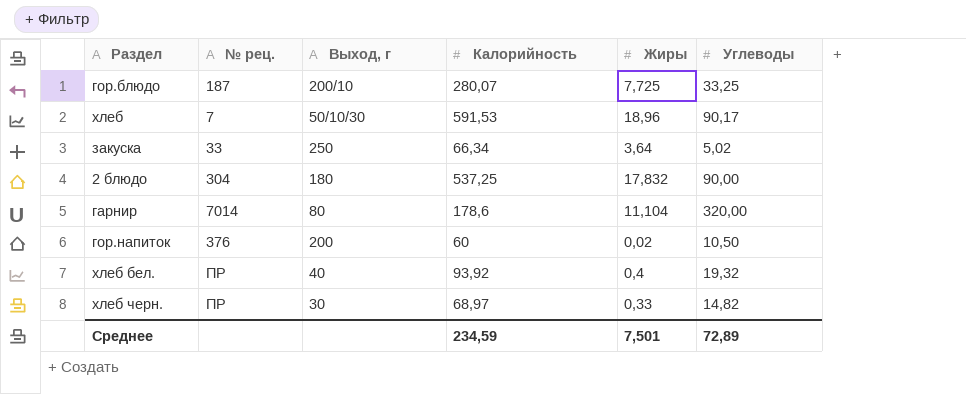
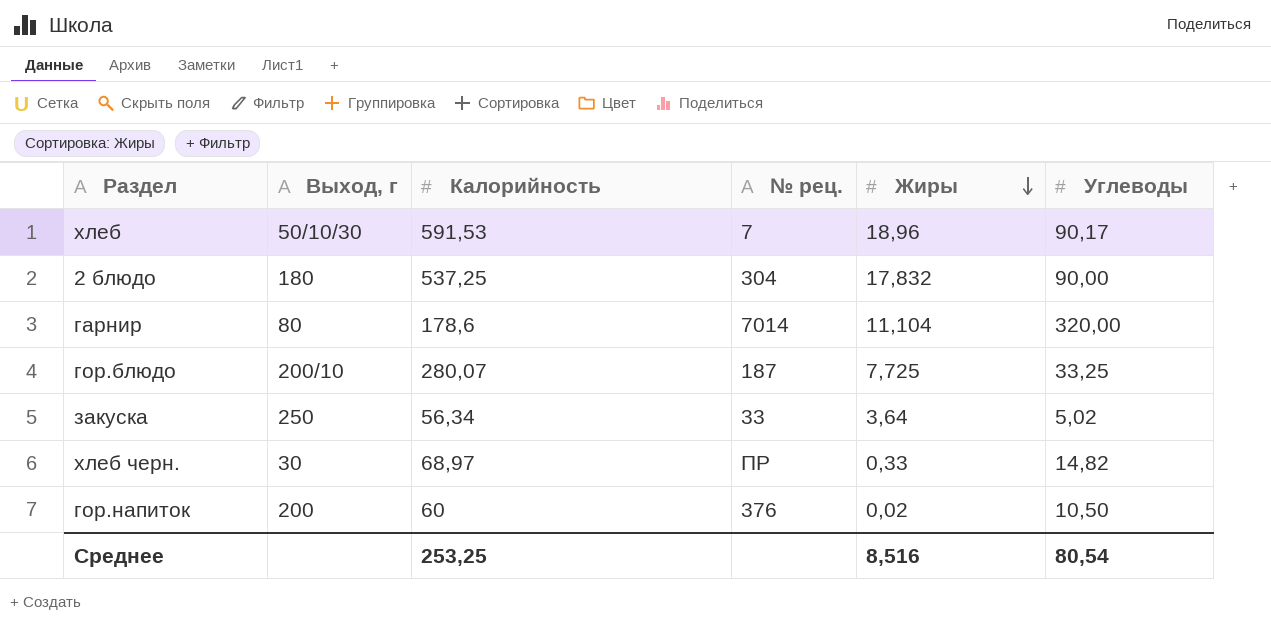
row order: none -> Жиры descending
column № рец. | position: 2 -> 4
row хлеб бел.: ПР | 40 | 93,92 | 0,4 | 19,32 -> none
закуска | Калорийность: 66,34 -> 56,34
Среднее | Калорийность: 234,59 -> 253,25
Среднее | Жиры: 7,501 -> 8,516
Среднее | Углеводы: 72,89 -> 80,54

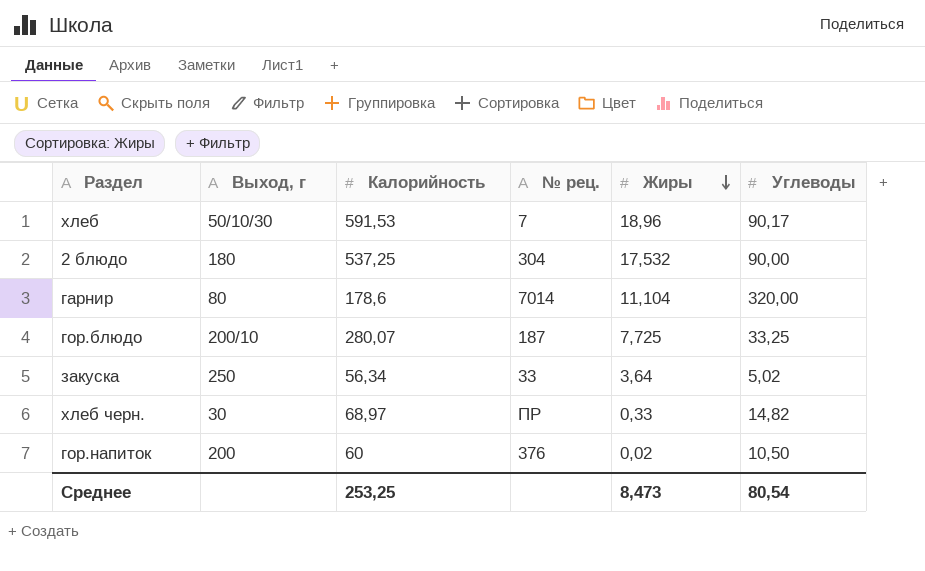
2 блюдо | Жиры: 17,832 -> 17,532
Среднее | Жиры: 8,516 -> 8,473

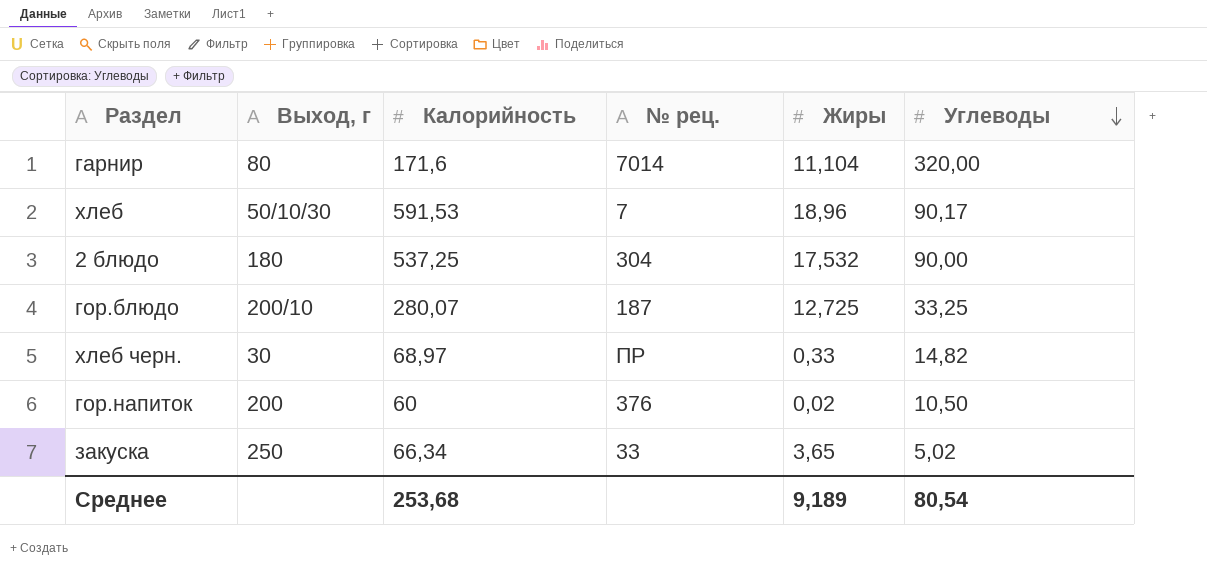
row order: Жиры descending -> Углеводы descending
гарнир | Калорийность: 178,6 -> 171,6
гор.блюдо | Жиры: 7,725 -> 12,725
закуска | Калорийность: 56,34 -> 66,34
закуска | Жиры: 3,64 -> 3,65
Среднее | Калорийность: 253,25 -> 253,68
Среднее | Жиры: 8,473 -> 9,189

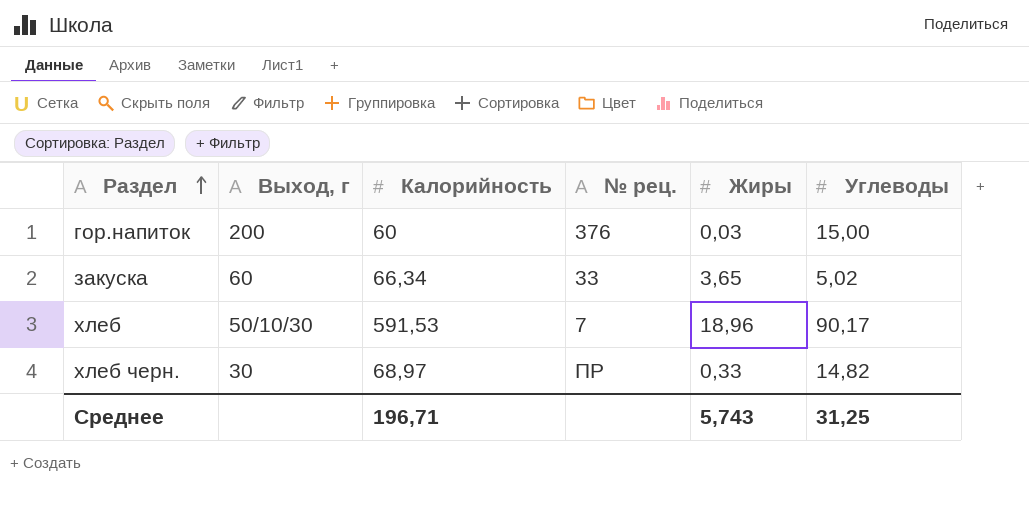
row order: Углеводы descending -> Раздел ascending
row гарнир: 80 | 171,6 | 7014 | 11,104 | 320,00 -> none
row 2 блюдо: 180 | 537,25 | 304 | 17,532 | 90,00 -> none
row гор.блюдо: 200/10 | 280,07 | 187 | 12,725 | 33,25 -> none
гор.напиток | Жиры: 0,02 -> 0,03
гор.напиток | Углеводы: 10,50 -> 15,00
закуска | Выход, г: 250 -> 60
Среднее | Калорийность: 253,68 -> 196,71
Среднее | Жиры: 9,189 -> 5,743
Среднее | Углеводы: 80,54 -> 31,25

